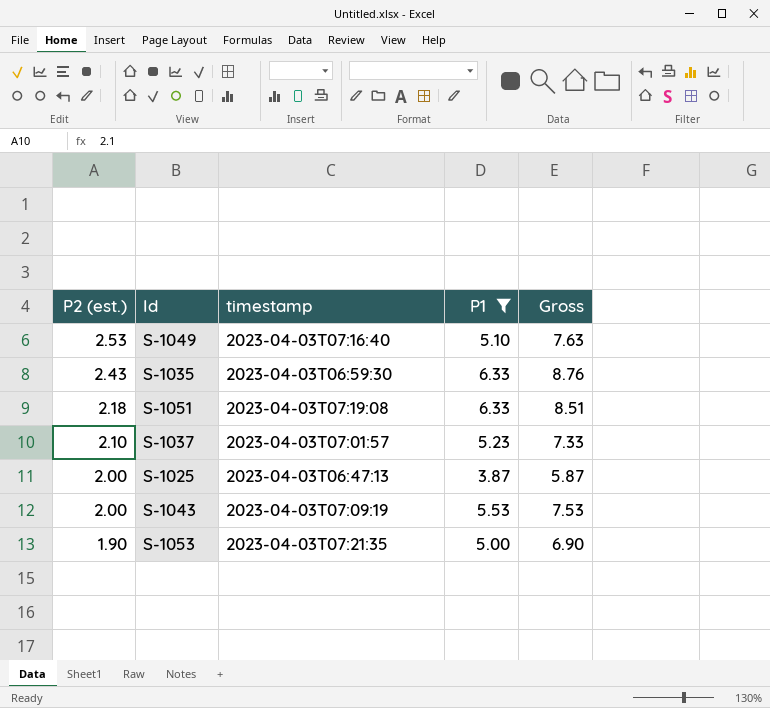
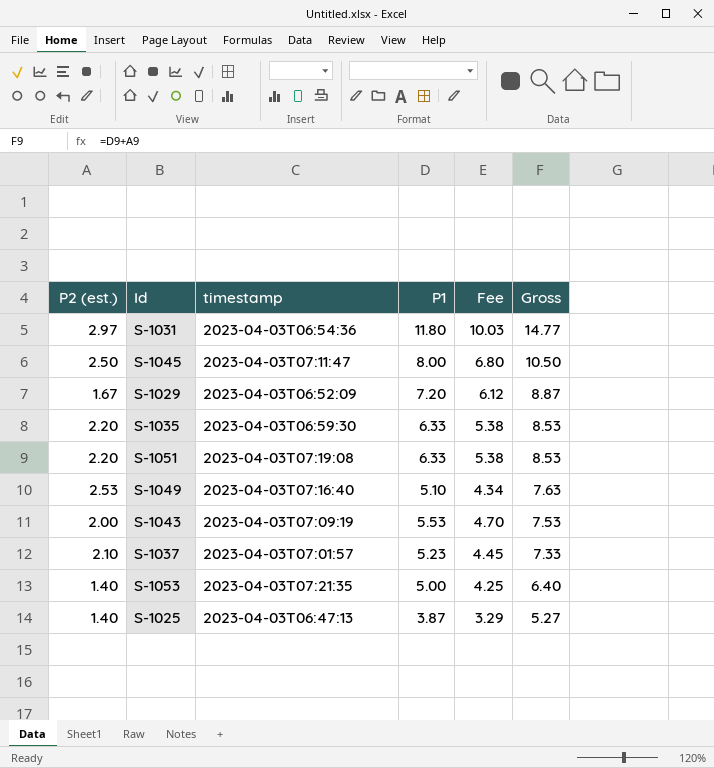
filter: P1 <= 6.33 -> none
row order: P2 (est.) descending -> Gross descending
column Fee | formula: none -> [P1] * 0.85
S-1035 | P2 (est.): 2.43 -> 2.20
S-1035 | Gross: 8.76 -> 8.53
S-1051 | P2 (est.): 2.18 -> 2.20
S-1051 | Gross: 8.51 -> 8.53
S-1053 | P2 (est.): 1.90 -> 1.40
S-1053 | Gross: 6.90 -> 6.40
S-1025 | P2 (est.): 2.00 -> 1.40
S-1025 | Gross: 5.87 -> 5.27

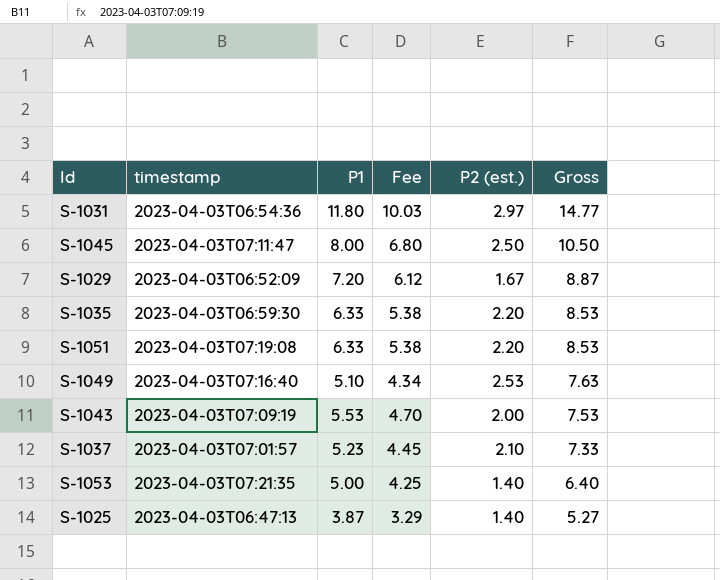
column P2 (est.) | position: 1 -> 5

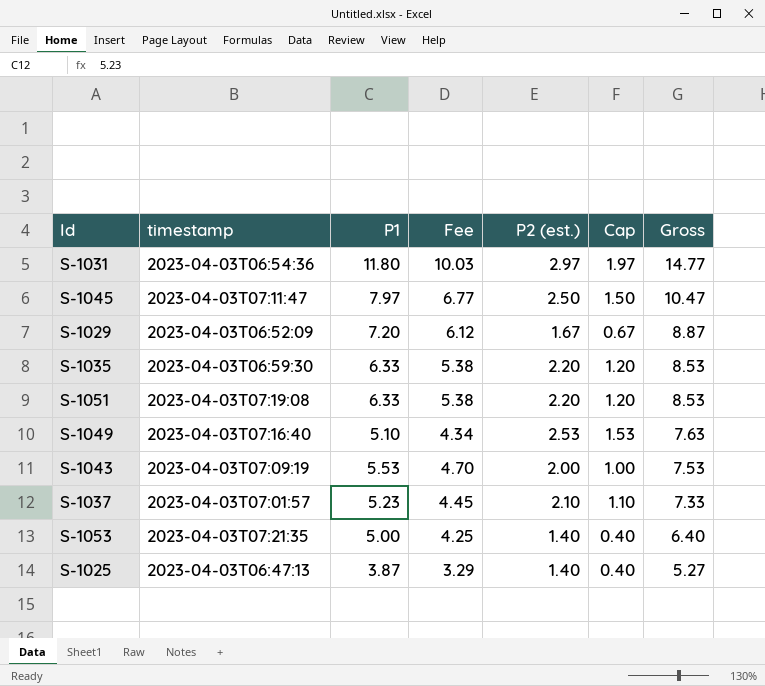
column Cap | formula: none -> [P2 (est.)] - 1
S-1045 | P1: 8.00 -> 7.97
S-1045 | Fee: 6.80 -> 6.77
S-1045 | Gross: 10.50 -> 10.47

